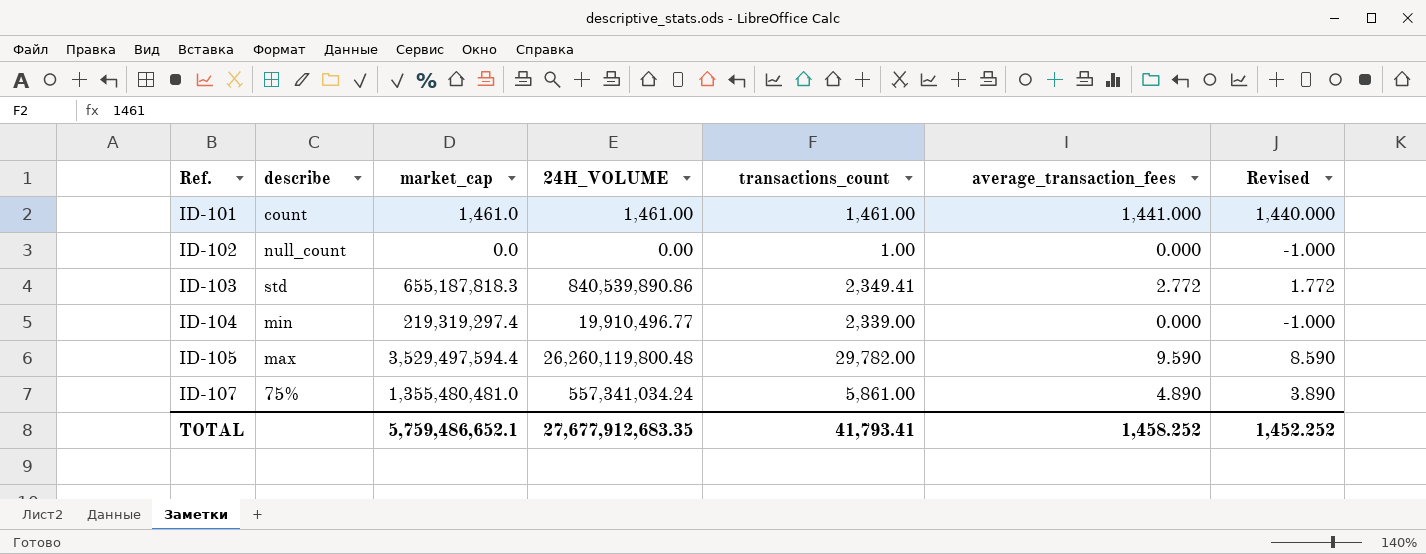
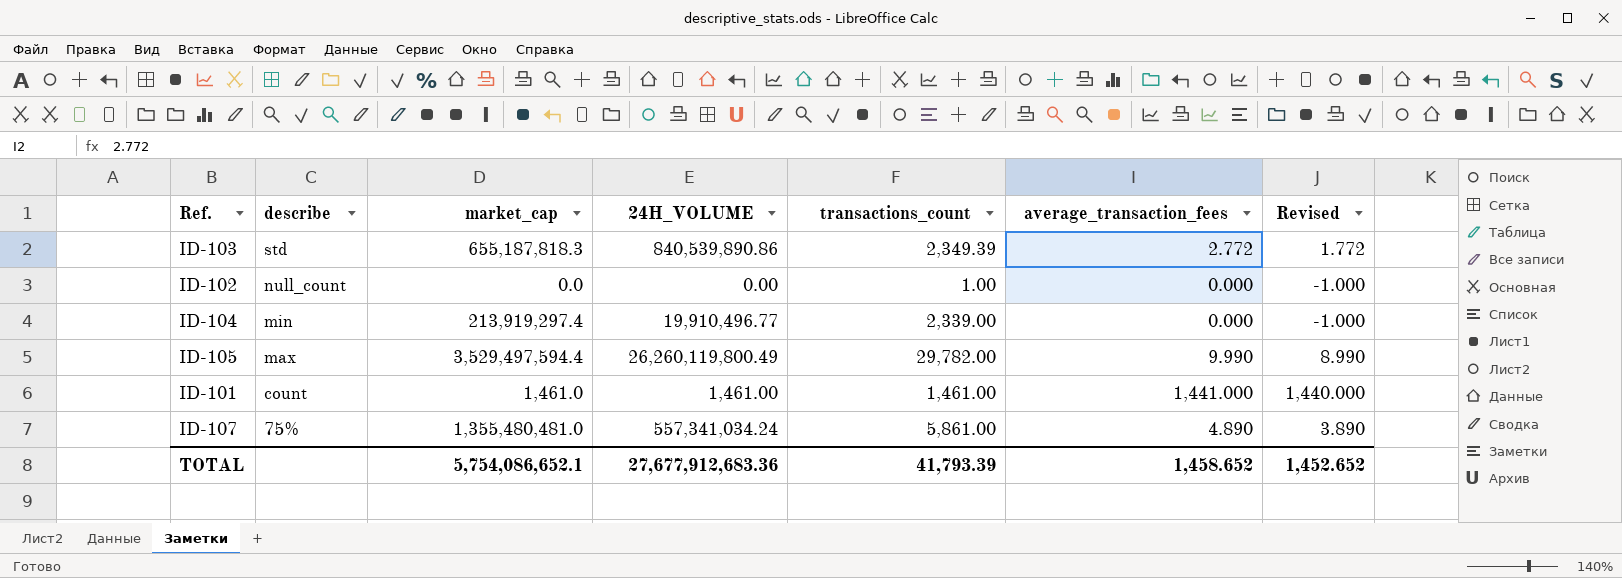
row order: Ref. ascending -> describe descending
ID-103 | transactions_count: 2,349.41 -> 2,349.39
ID-104 | market_cap: 219,319,297.4 -> 213,919,297.4
ID-105 | 24H_VOLUME: 26,260,119,800.48 -> 26,260,119,800.49
ID-105 | average_transaction_fees: 9.590 -> 9.990
ID-105 | Revised: 8.590 -> 8.990
TOTAL | market_cap: 5,759,486,652.1 -> 5,754,086,652.1
TOTAL | 24H_VOLUME: 27,677,912,683.35 -> 27,677,912,683.36
TOTAL | transactions_count: 41,793.41 -> 41,793.39
TOTAL | average_transaction_fees: 1,458.252 -> 1,458.652
TOTAL | Revised: 1,452.252 -> 1,452.652

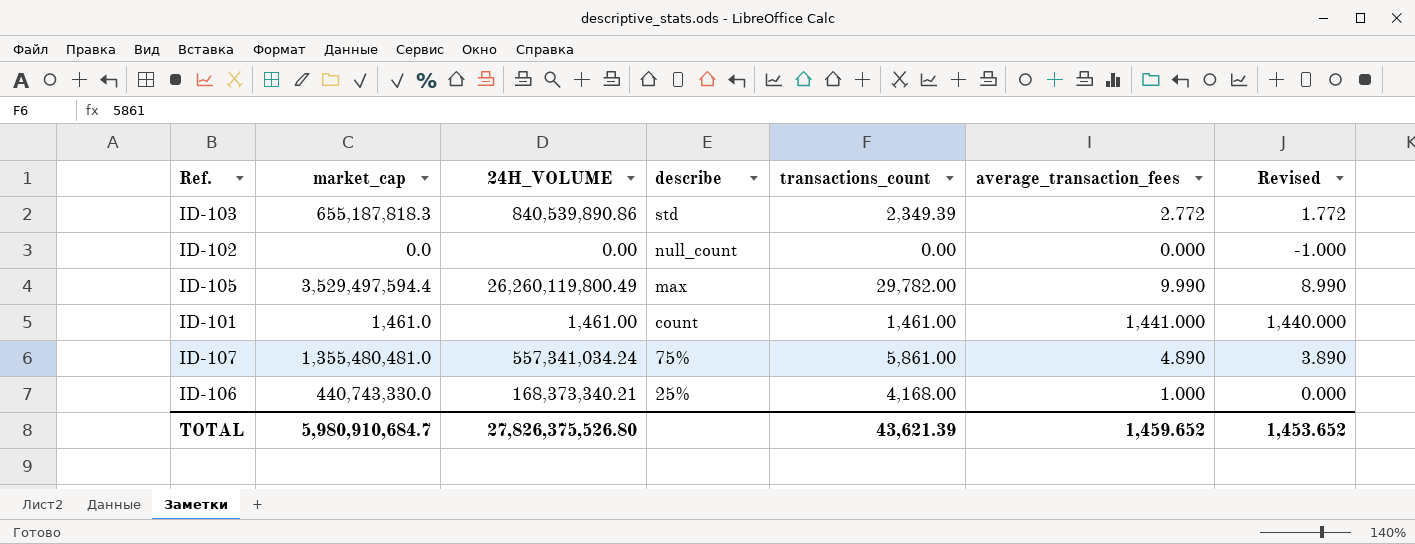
column describe | position: 2 -> 4
row ID-104: min | 213,919,297.4 | 19,910,496.77 | 2,339.00 | 0.000 | -1.000 -> none
ID-102 | transactions_count: 1.00 -> 0.00
row ID-106: none -> 440,743,330.0 | 168,373,340.21 | 25% | 4,168.00 | 1.000 | 0.000
TOTAL | market_cap: 5,754,086,652.1 -> 5,980,910,684.7
TOTAL | 24H_VOLUME: 27,677,912,683.36 -> 27,826,375,526.80
TOTAL | transactions_count: 41,793.39 -> 43,621.39
TOTAL | average_transaction_fees: 1,458.652 -> 1,459.652
TOTAL | Revised: 1,452.652 -> 1,453.652

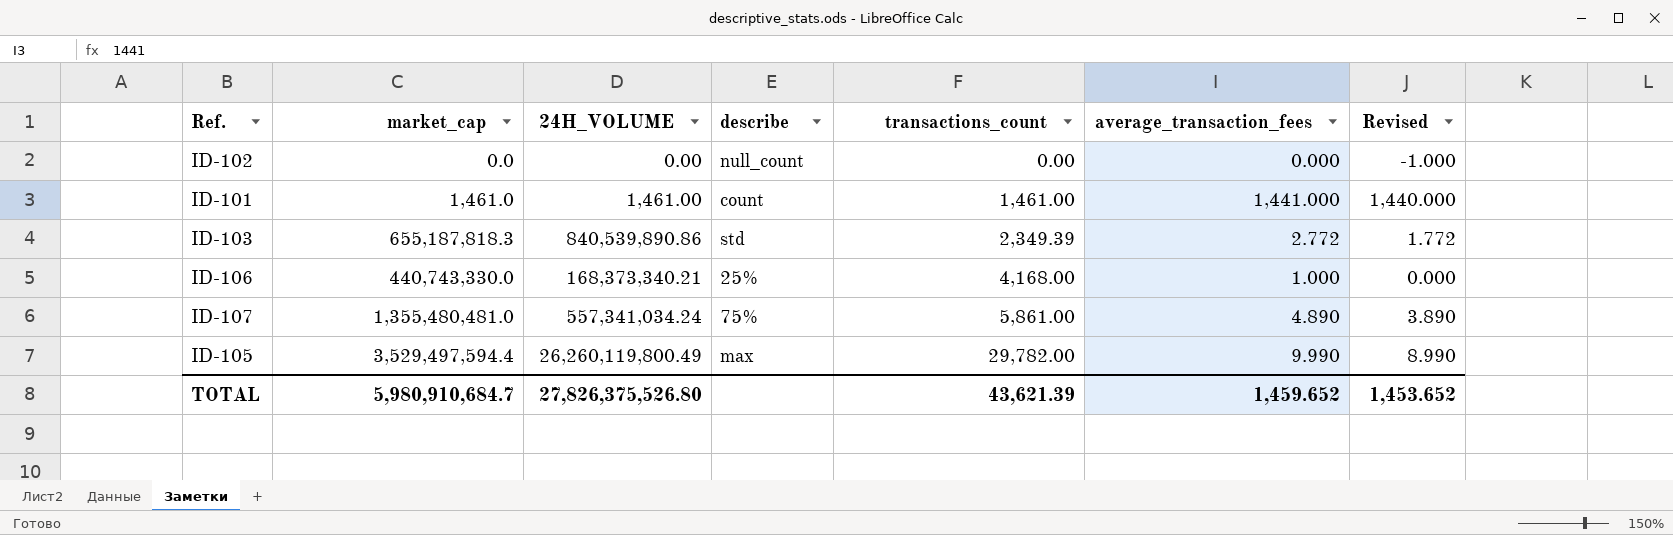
row order: describe descending -> transactions_count ascending

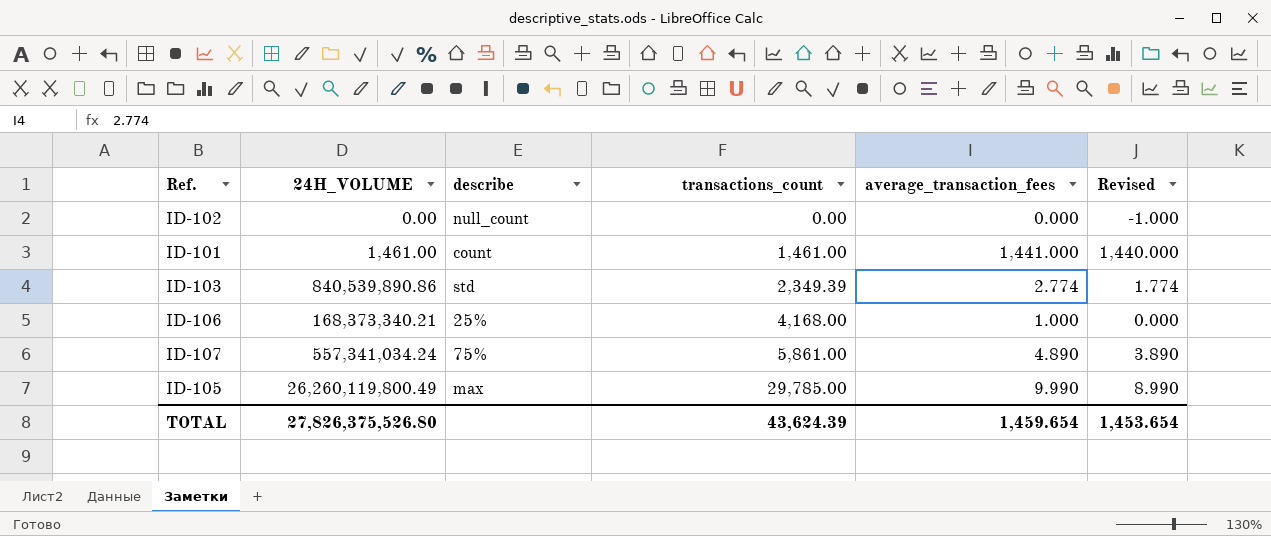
column market_cap | position: 2 -> none
ID-103 | average_transaction_fees: 2.772 -> 2.774
ID-103 | Revised: 1.772 -> 1.774
ID-105 | transactions_count: 29,782.00 -> 29,785.00
TOTAL | transactions_count: 43,621.39 -> 43,624.39
TOTAL | average_transaction_fees: 1,459.652 -> 1,459.654
TOTAL | Revised: 1,453.652 -> 1,453.654

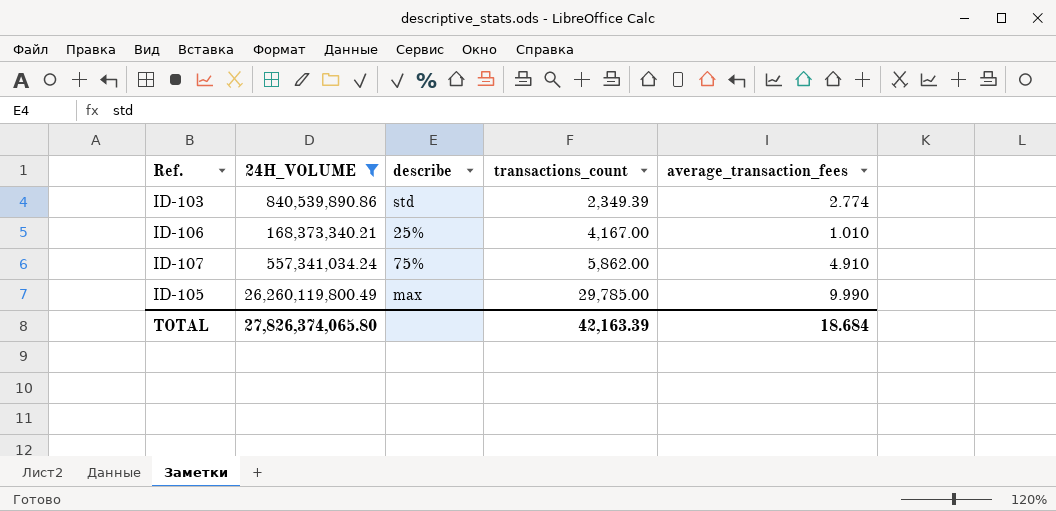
filter: none -> 24H_VOLUME >= 168,373,340.21
column Revised | formula: [average_transaction_fees] - 1 -> none
ID-106 | transactions_count: 4,168.00 -> 4,167.00
ID-106 | average_transaction_fees: 1.000 -> 1.010
ID-107 | transactions_count: 5,861.00 -> 5,862.00
ID-107 | average_transaction_fees: 4.890 -> 4.910
TOTAL | 24H_VOLUME: 27,826,375,526.80 -> 27,826,374,065.80
TOTAL | transactions_count: 43,624.39 -> 42,163.39
TOTAL | average_transaction_fees: 1,459.654 -> 18.684

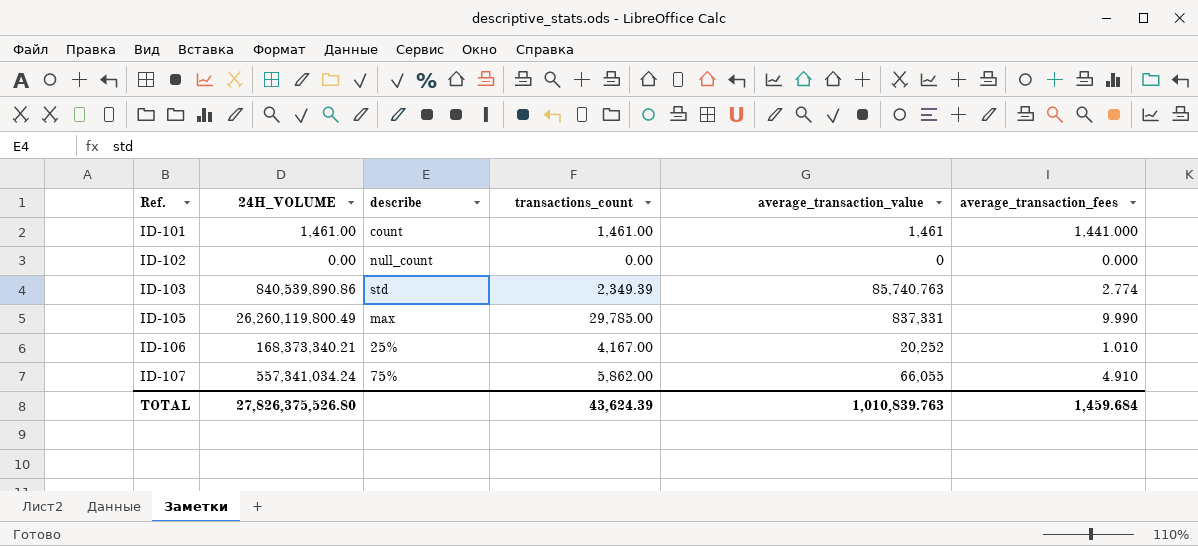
filter: 24H_VOLUME >= 168,373,340.21 -> none
row order: transactions_count ascending -> Ref. ascending
column average_transaction_value | position: none -> 5
TOTAL | 24H_VOLUME: 27,826,374,065.80 -> 27,826,375,526.80
TOTAL | transactions_count: 42,163.39 -> 43,624.39
TOTAL | average_transaction_fees: 18.684 -> 1,459.684

